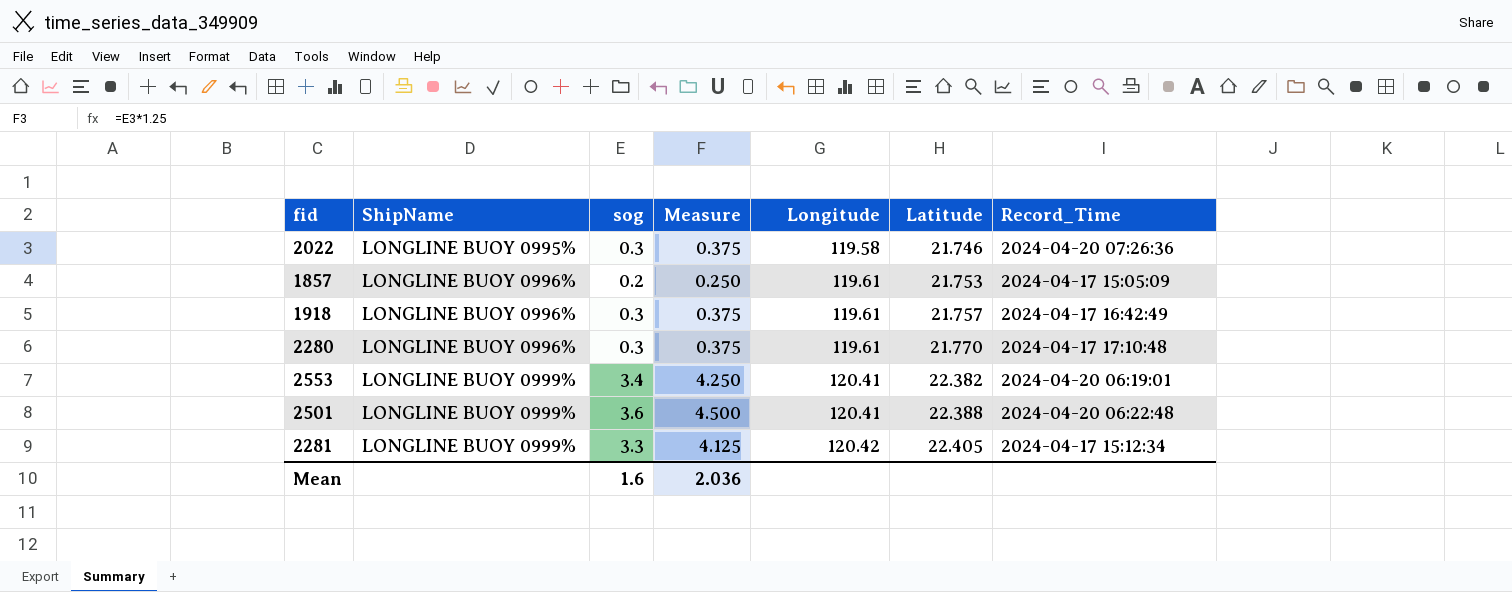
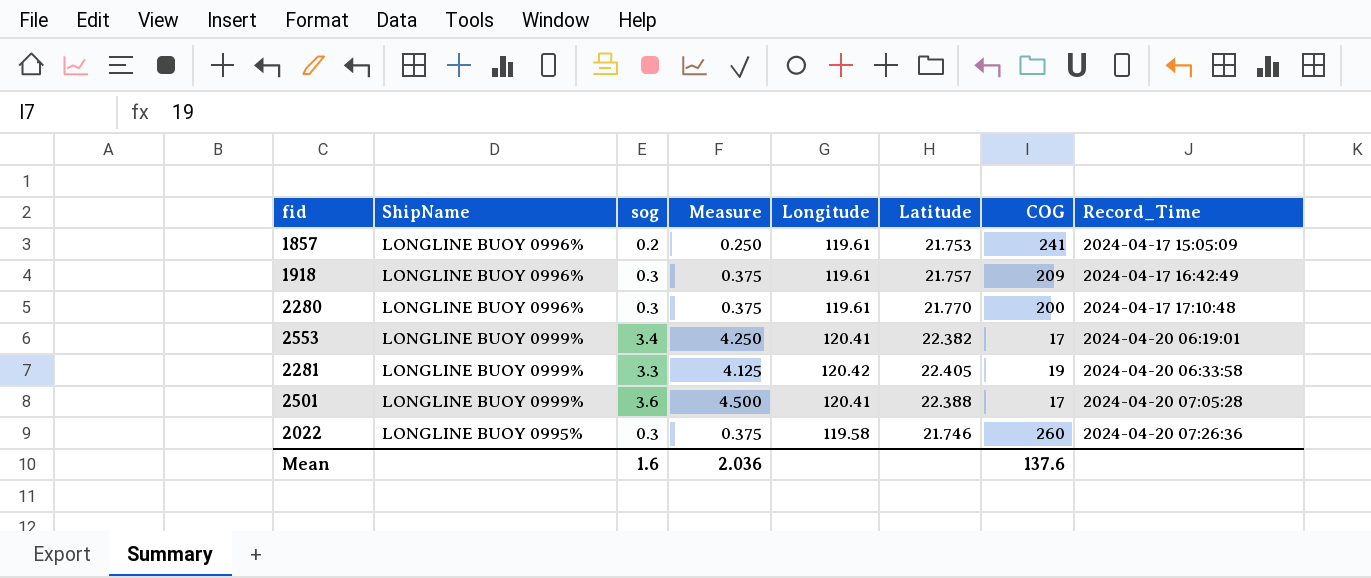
row order: ShipName ascending -> Record_Time ascending
column COG | position: none -> 7
2281 | Record_Time: 2024-04-17 15:12:34 -> 2024-04-20 06:33:58
2501 | Record_Time: 2024-04-20 06:22:48 -> 2024-04-20 07:05:28

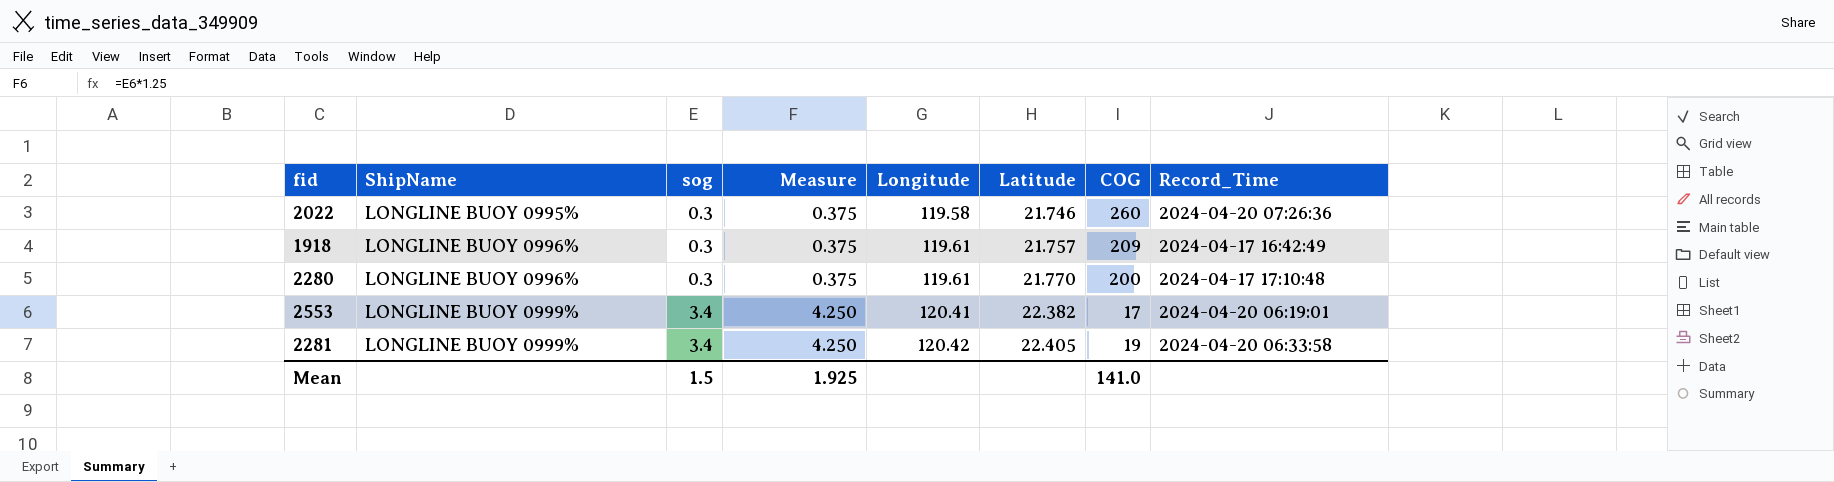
row order: Record_Time ascending -> ShipName ascending
row 1857: LONGLINE BUOY 0996% | 0.2 | 0.250 | 119.61 | 21.753 | 241 | 2024-04-17 15:05:09 -> none
row 2501: LONGLINE BUOY 0999% | 3.6 | 4.500 | 120.41 | 22.388 | 17 | 2024-04-20 07:05:28 -> none
2281 | sog: 3.3 -> 3.4
2281 | Measure: 4.125 -> 4.250
Mean | sog: 1.6 -> 1.5
Mean | Measure: 2.036 -> 1.925
Mean | COG: 137.6 -> 141.0

